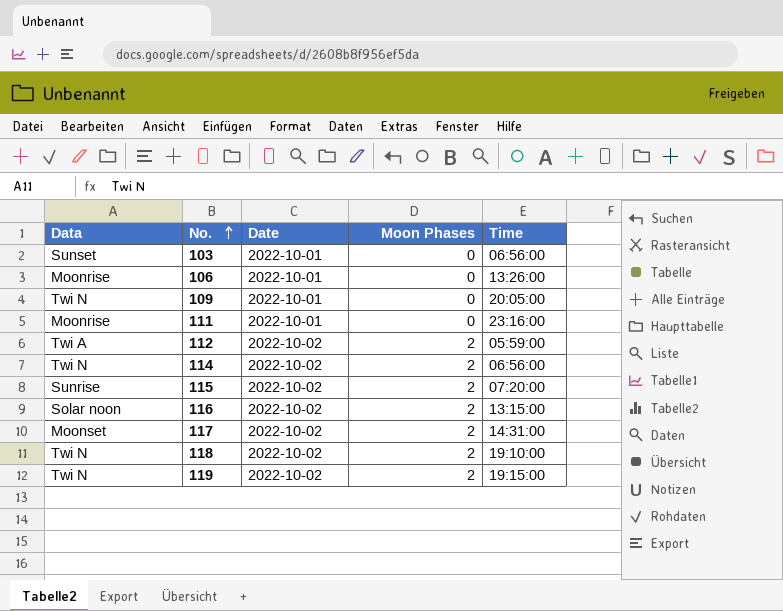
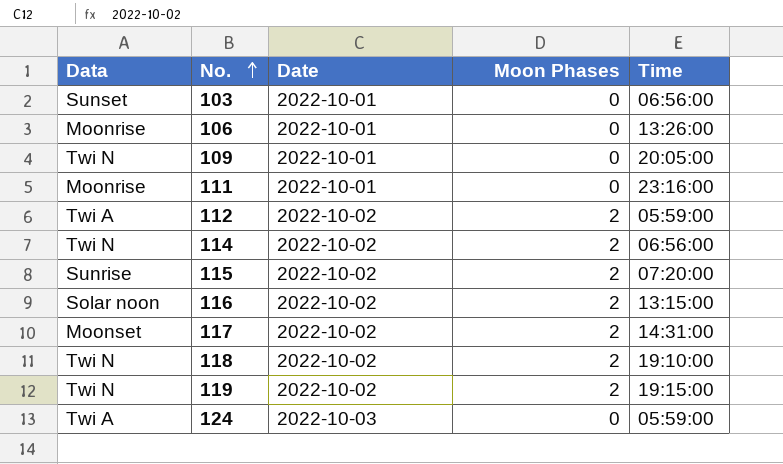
row 124: none -> Twi A | 2022-10-03 | 0 | 05:59:00

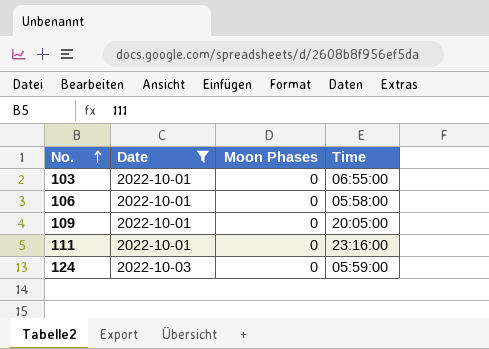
filter: none -> Date != 2022-10-02
column Data | position: 1 -> none
103 | Time: 06:56:00 -> 06:55:00
106 | Time: 13:26:00 -> 05:58:00

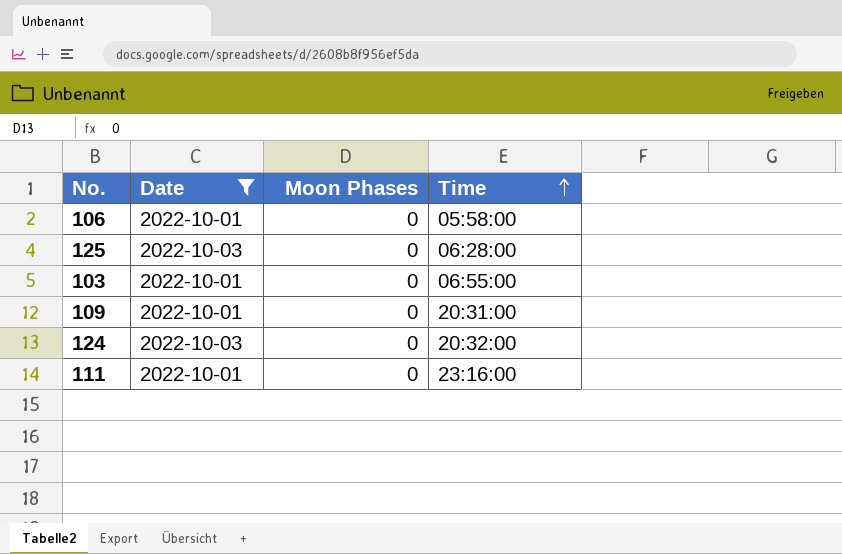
row order: No. ascending -> Time ascending
row 125: none -> 2022-10-03 | 0 | 06:28:00
109 | Time: 20:05:00 -> 20:31:00
124 | Time: 05:59:00 -> 20:32:00

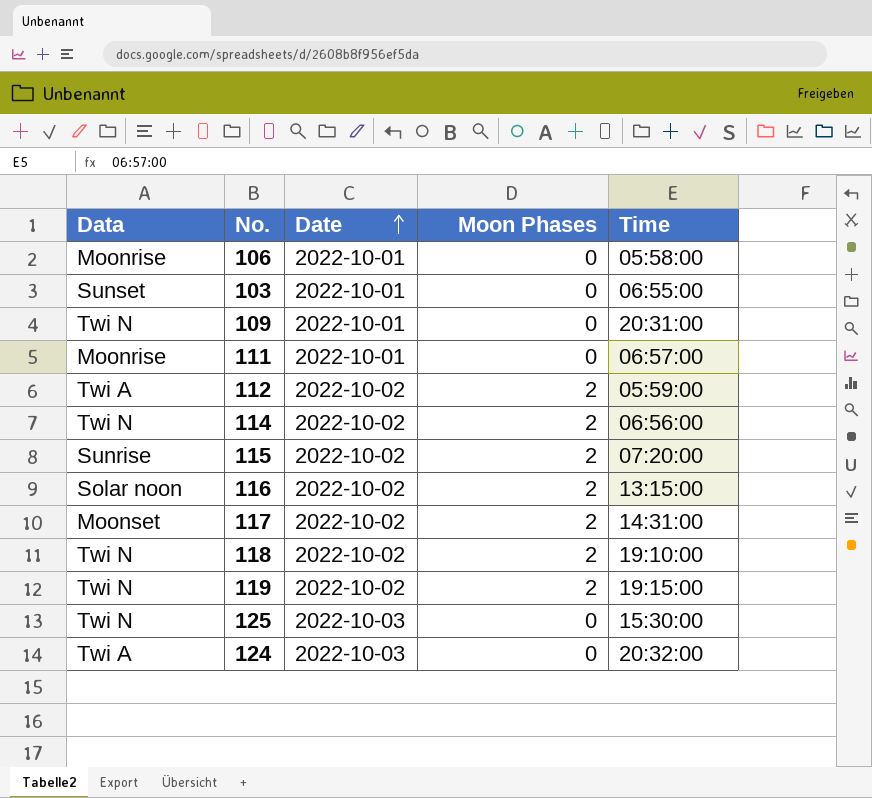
filter: Date != 2022-10-02 -> none
row order: Time ascending -> Date ascending
column Data | position: none -> 1
111 | Time: 23:16:00 -> 06:57:00
125 | Time: 06:28:00 -> 15:30:00

